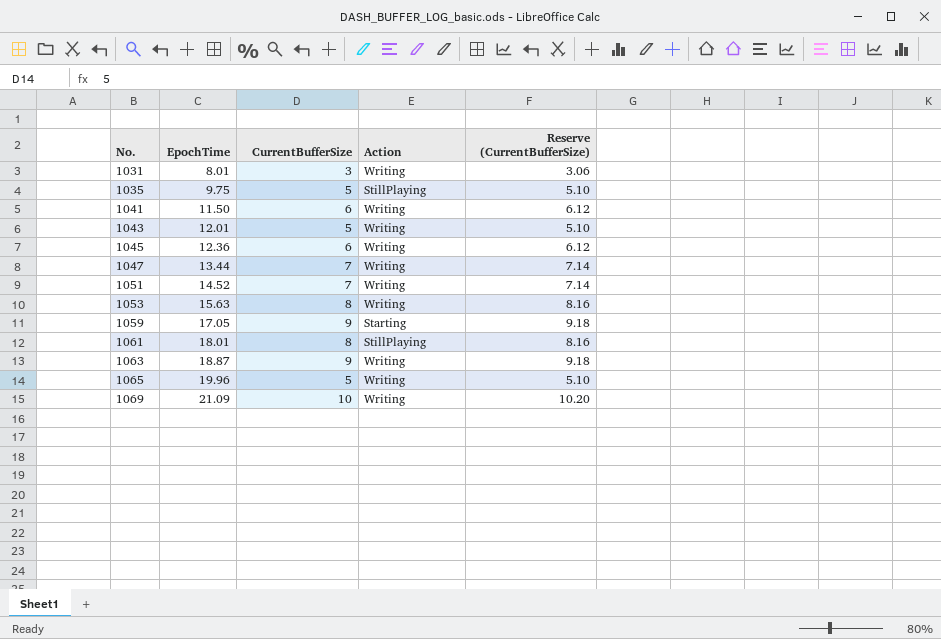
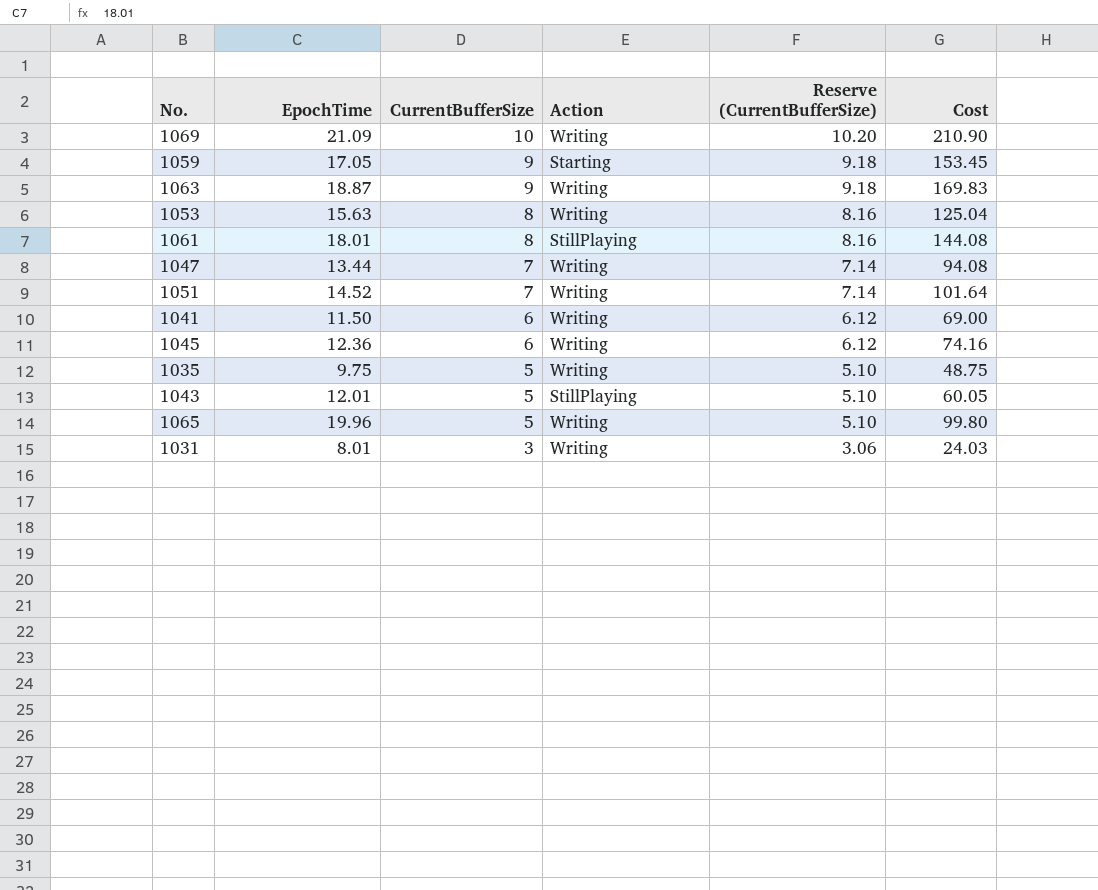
row order: No. ascending -> CurrentBufferSize descending
column Cost | formula: none -> [EpochTime] * [CurrentBufferSize]
1035 | Action: StillPlaying -> Writing
1043 | Action: Writing -> StillPlaying

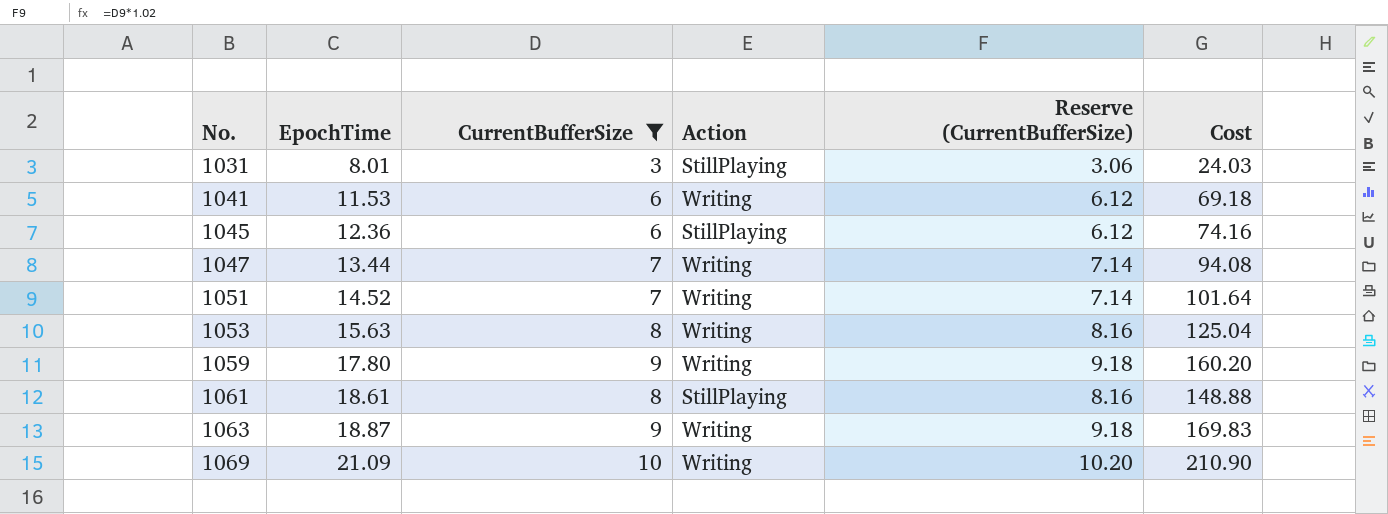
filter: none -> CurrentBufferSize != 5
row order: CurrentBufferSize descending -> No. ascending
1031 | Action: Writing -> StillPlaying
1041 | EpochTime: 11.50 -> 11.53
1041 | Cost: 69.00 -> 69.18
1045 | Action: Writing -> StillPlaying
1059 | EpochTime: 17.05 -> 17.80
1059 | Action: Starting -> Writing
1059 | Cost: 153.45 -> 160.20
1061 | EpochTime: 18.01 -> 18.61
1061 | Cost: 144.08 -> 148.88

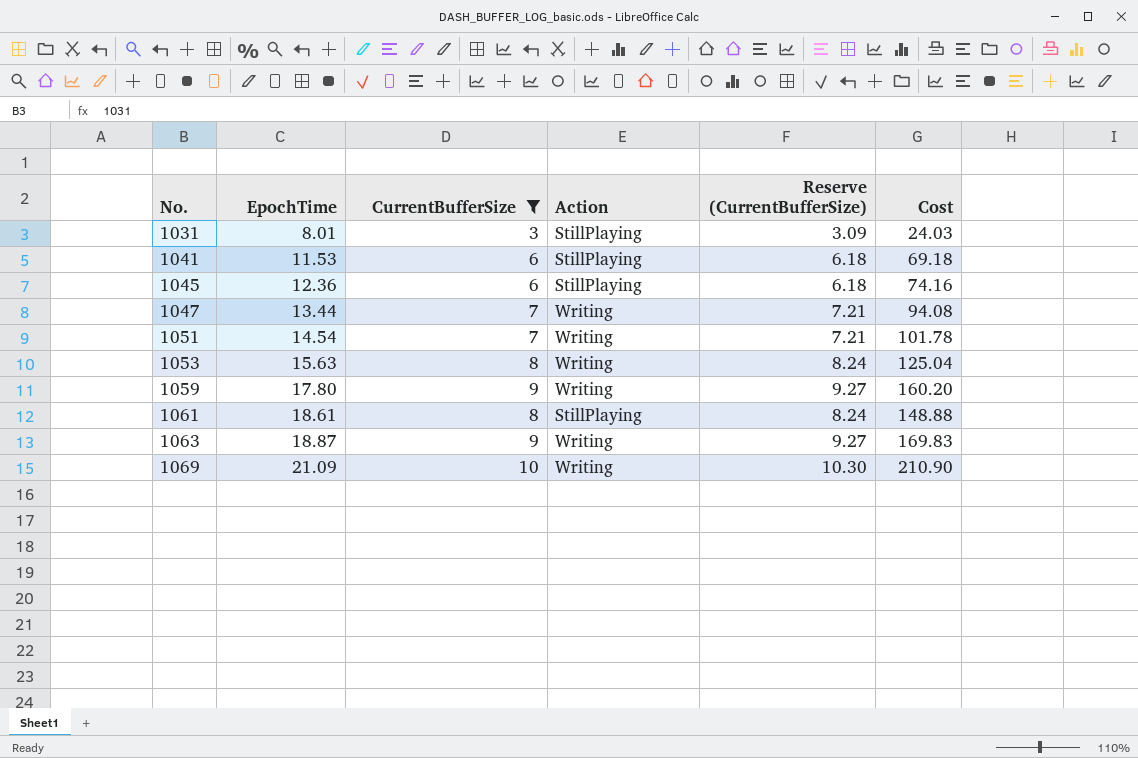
column Reserve (CurrentBufferSize) | formula: [CurrentBufferSize] * 1.02 -> [CurrentBufferSize] * 1.03
1041 | Action: Writing -> StillPlaying
1051 | EpochTime: 14.52 -> 14.54
1051 | Cost: 101.64 -> 101.78

